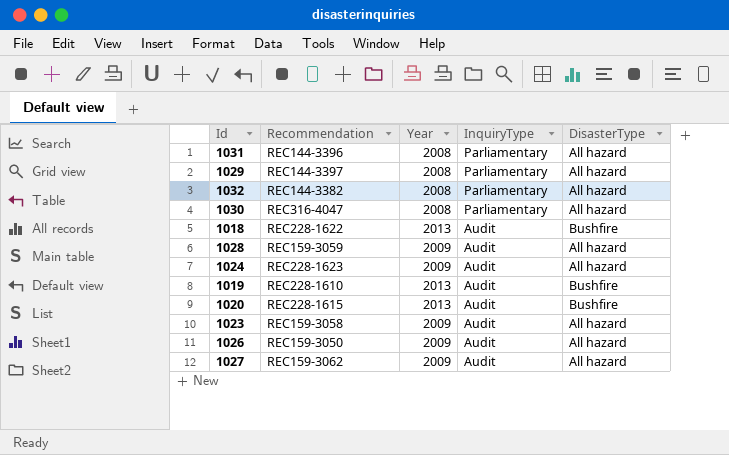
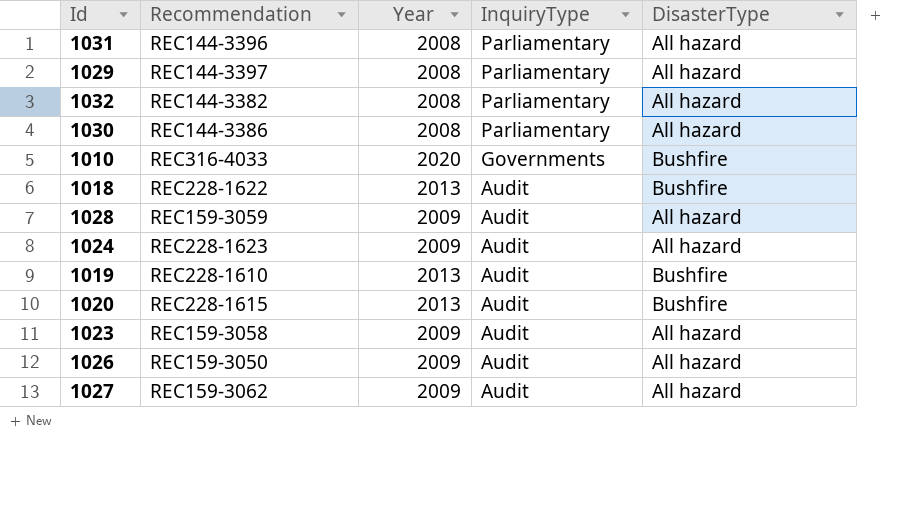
1030 | Recommendation: REC316-4047 -> REC144-3386
row 1010: none -> REC316-4033 | 2020 | Governments | Bushfire

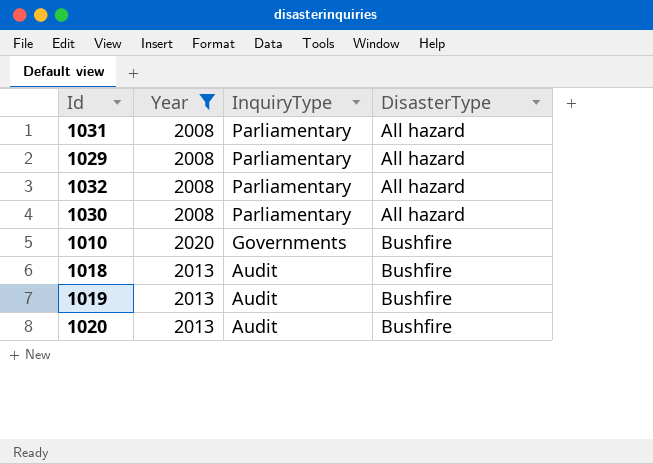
filter: none -> Year != 2009
column Recommendation | position: 2 -> none

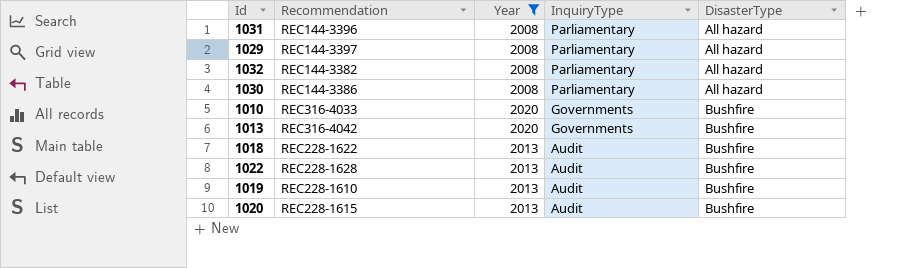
column Recommendation | position: none -> 2
row 1013: none -> REC316-4042 | 2020 | Governments | Bushfire
row 1022: none -> REC228-1628 | 2013 | Audit | Bushfire

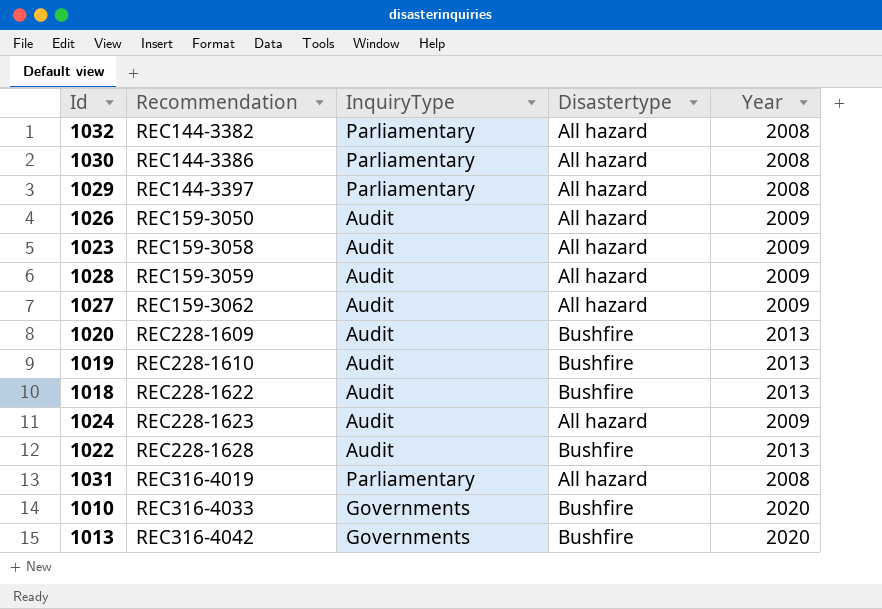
filter: Year != 2009 -> none
row order: InquiryType descending -> Recommendation ascending
column name: DisasterType -> Disastertype
column Year | position: 3 -> 5
1020 | Recommendation: REC228-1615 -> REC228-1609
1031 | Recommendation: REC144-3396 -> REC316-4019

